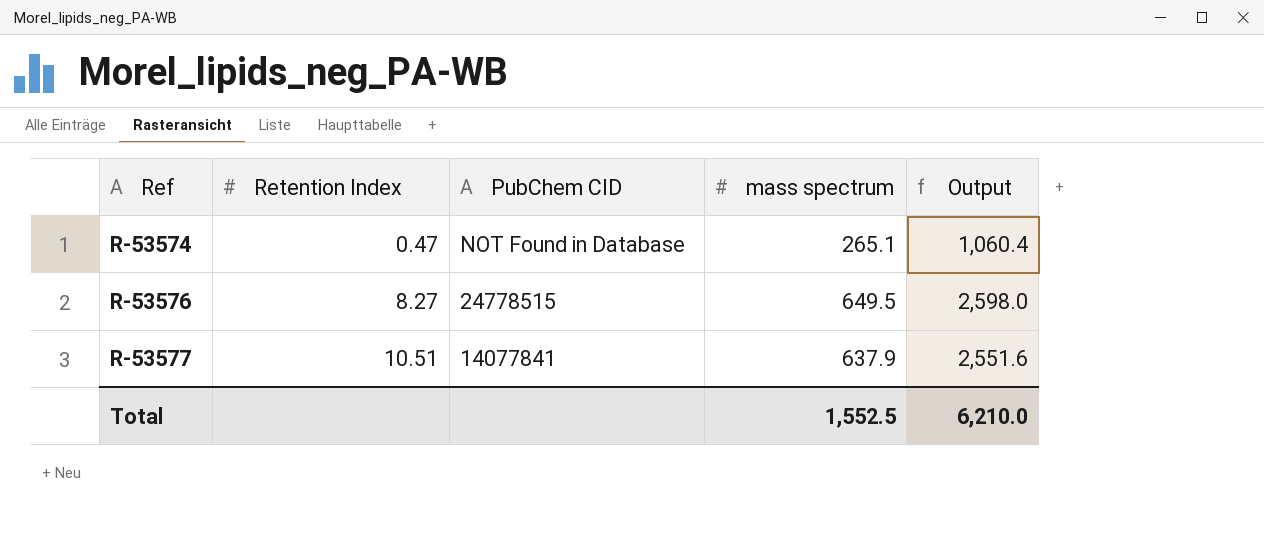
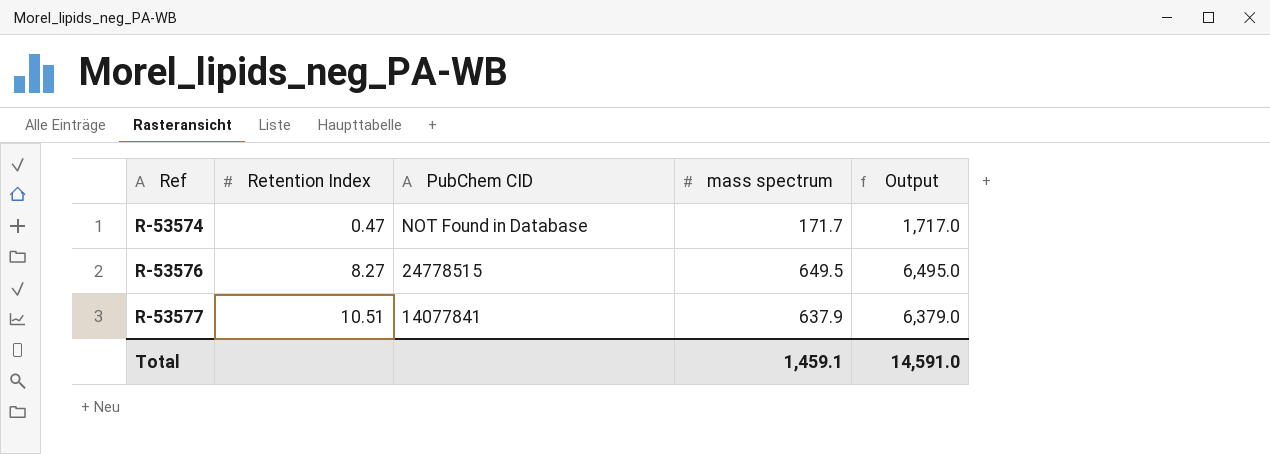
column Output | formula: [mass spectrum] * 4 -> [mass spectrum] * 10
R-53574 | mass spectrum: 265.1 -> 171.7
Total | mass spectrum: 1,552.5 -> 1,459.1
Total | Output: 6,210.0 -> 14,591.0

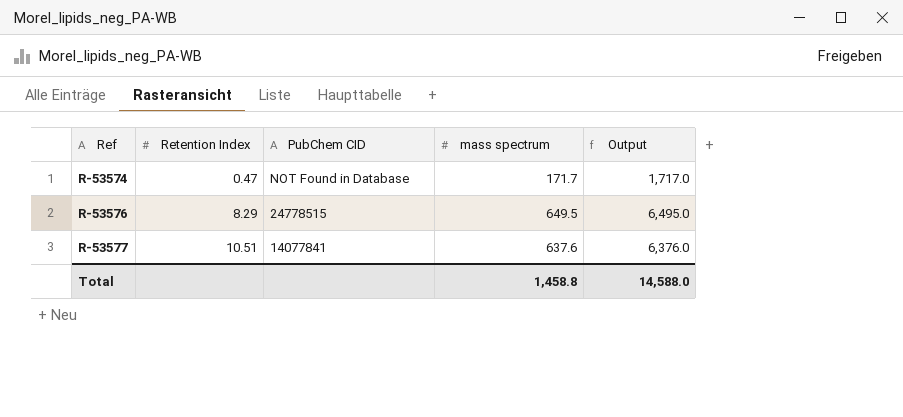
R-53576 | Retention Index: 8.27 -> 8.29
R-53577 | mass spectrum: 637.9 -> 637.6
R-53577 | Output: 6,379.0 -> 6,376.0
Total | mass spectrum: 1,459.1 -> 1,458.8
Total | Output: 14,591.0 -> 14,588.0

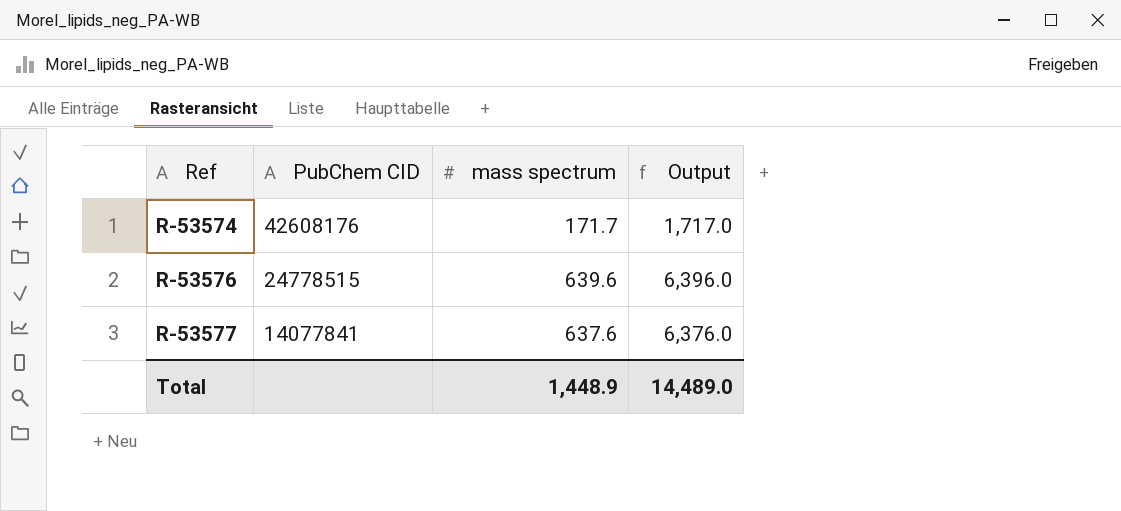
column Retention Index | position: 2 -> none
R-53574 | PubChem CID: NOT Found in Database -> 42608176
R-53576 | mass spectrum: 649.5 -> 639.6
R-53576 | Output: 6,495.0 -> 6,396.0
Total | mass spectrum: 1,458.8 -> 1,448.9
Total | Output: 14,588.0 -> 14,489.0

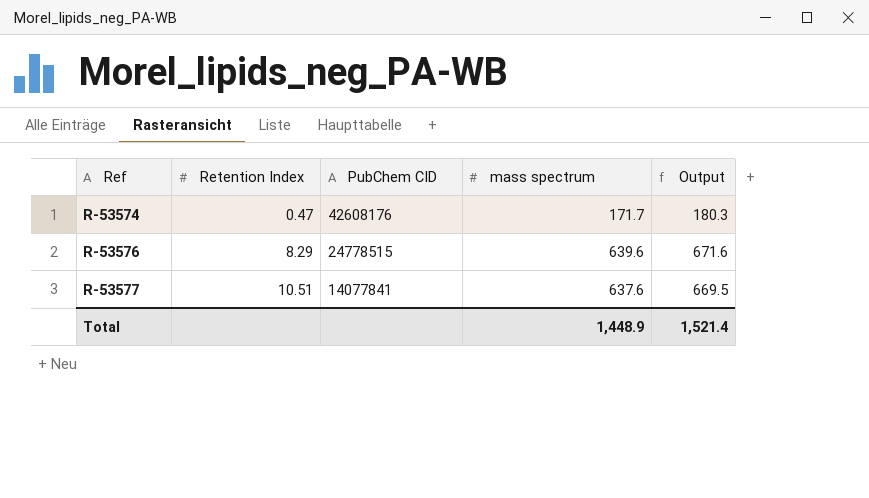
column Retention Index | position: none -> 2
column Output | formula: [mass spectrum] * 10 -> [mass spectrum] * 1.05
Total | Output: 14,489.0 -> 1,521.4

